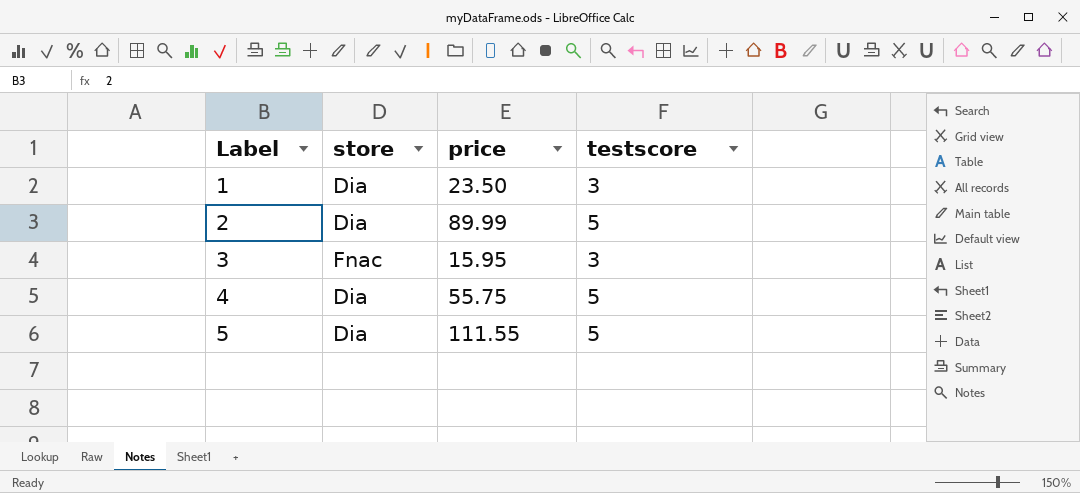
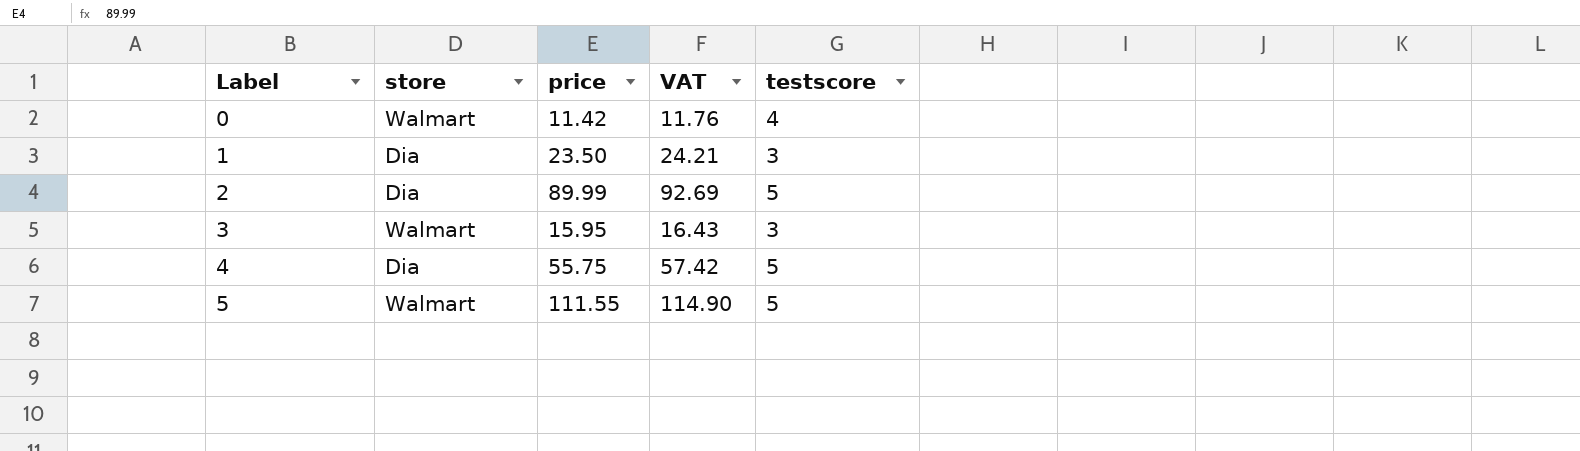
column VAT | formula: none -> [price] * 1.03
row 0: none -> Walmart | 11.42 | 11.76 | 4
3 | store: Fnac -> Walmart
5 | store: Dia -> Walmart

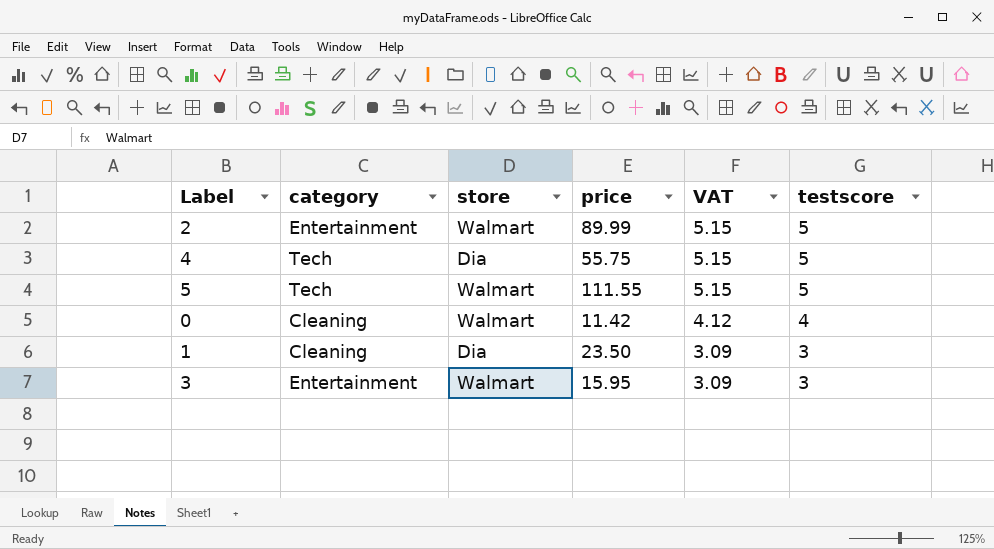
row order: Label ascending -> VAT descending
column category | position: none -> 2
column VAT | formula: [price] * 1.03 -> [testscore] * 1.03
2 | store: Dia -> Walmart

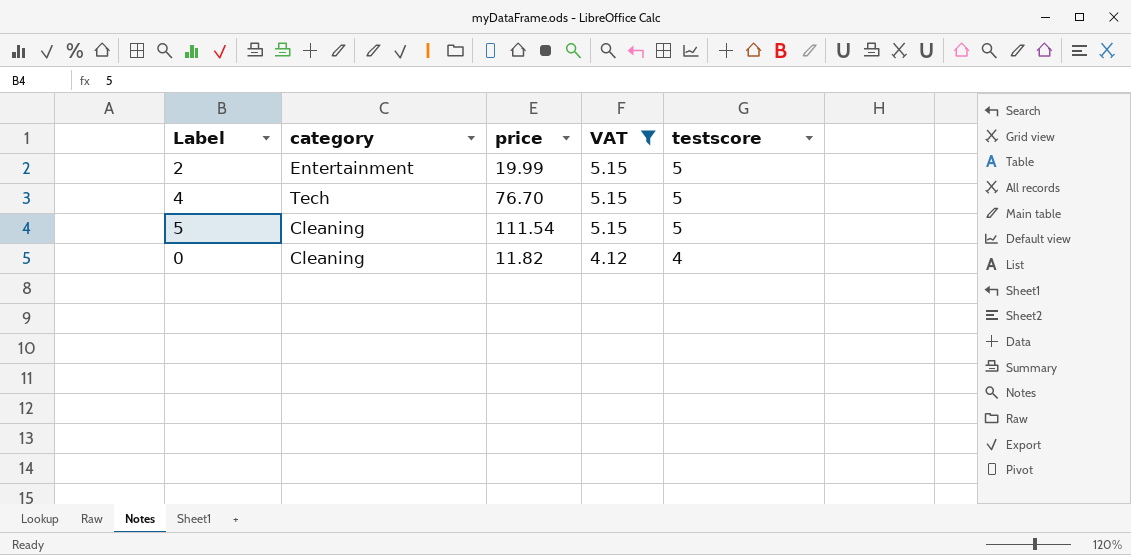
filter: none -> VAT != 3.09
column store | position: 3 -> none
2 | price: 89.99 -> 19.99
4 | price: 55.75 -> 76.70
5 | category: Tech -> Cleaning
5 | price: 111.55 -> 111.54
0 | price: 11.42 -> 11.82

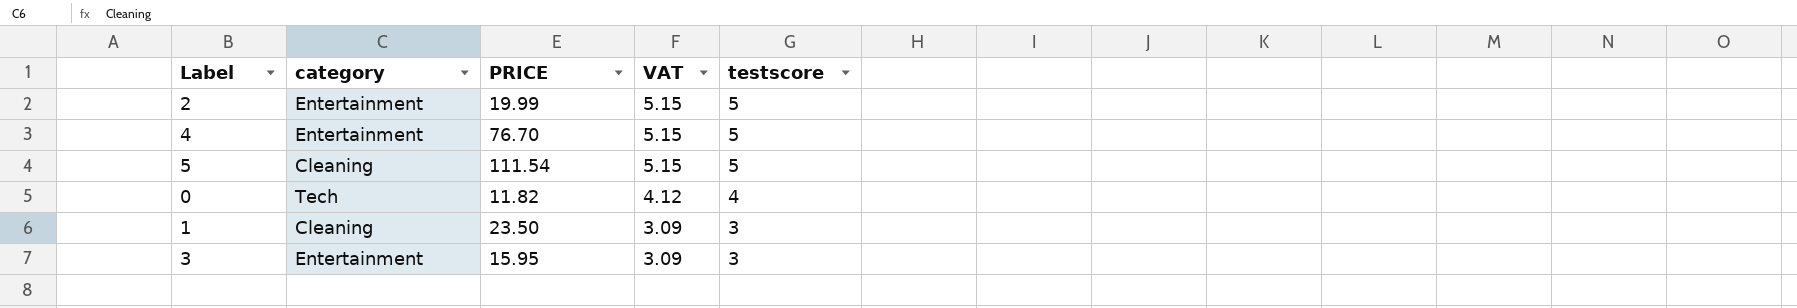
filter: VAT != 3.09 -> none
column name: price -> PRICE
4 | category: Tech -> Entertainment
0 | category: Cleaning -> Tech

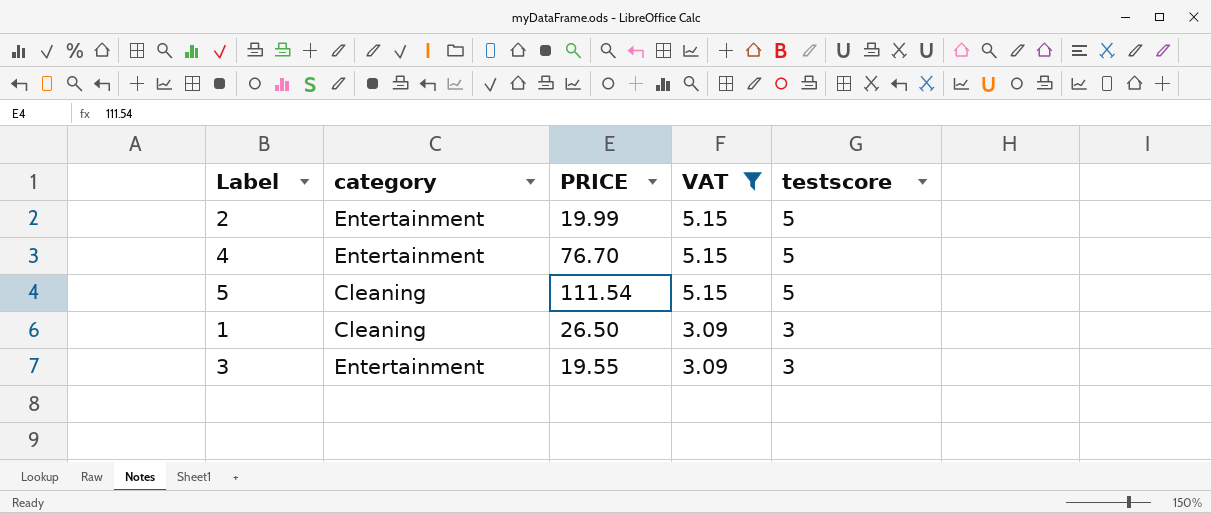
filter: none -> VAT != 4.12
1 | PRICE: 23.50 -> 26.50
3 | PRICE: 15.95 -> 19.55

